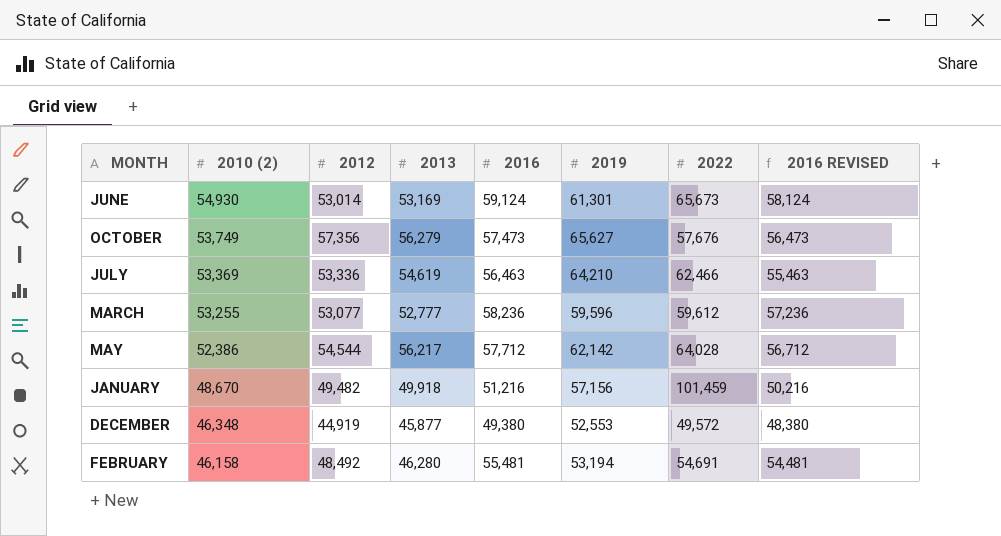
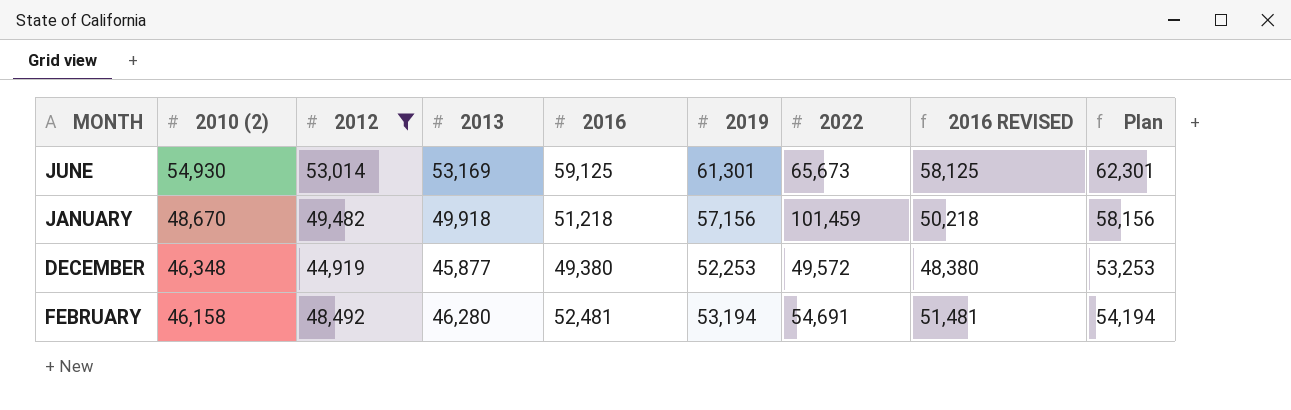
filter: none -> 2012 <= 53,014
column Plan | formula: none -> [2019] + 1000
JUNE | 2016: 59,124 -> 59,125
JUNE | 2016 REVISED: 58,124 -> 58,125
JANUARY | 2016: 51,216 -> 51,218
JANUARY | 2016 REVISED: 50,216 -> 50,218
DECEMBER | 2019: 52,553 -> 52,253
FEBRUARY | 2016: 55,481 -> 52,481
FEBRUARY | 2016 REVISED: 54,481 -> 51,481

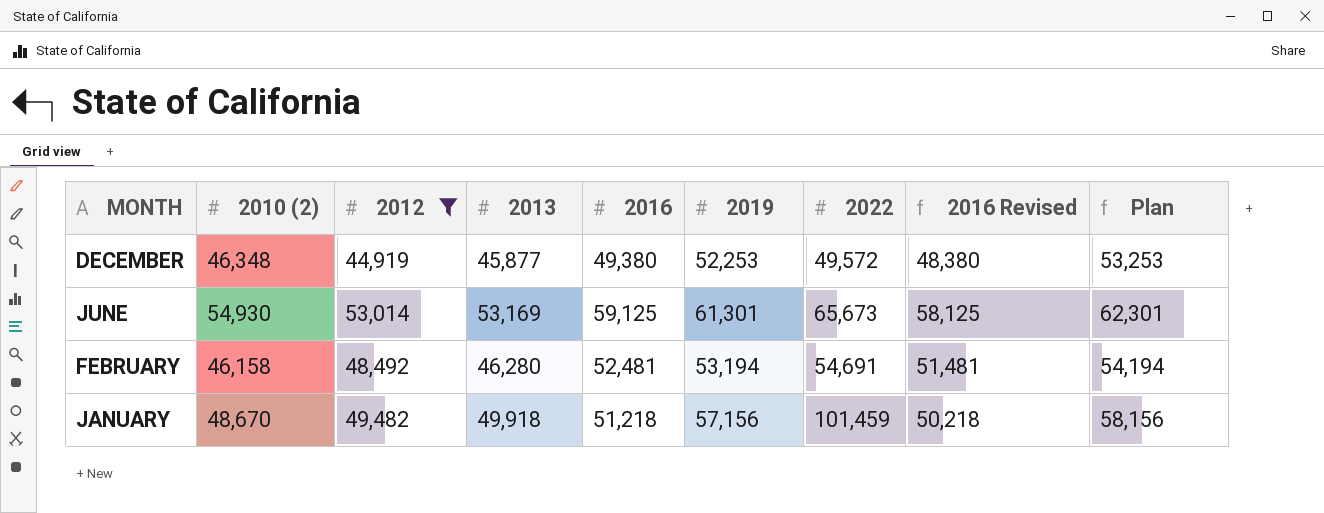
row order: 2010 (2) descending -> MONTH descending
column name: 2016 REVISED -> 2016 Revised

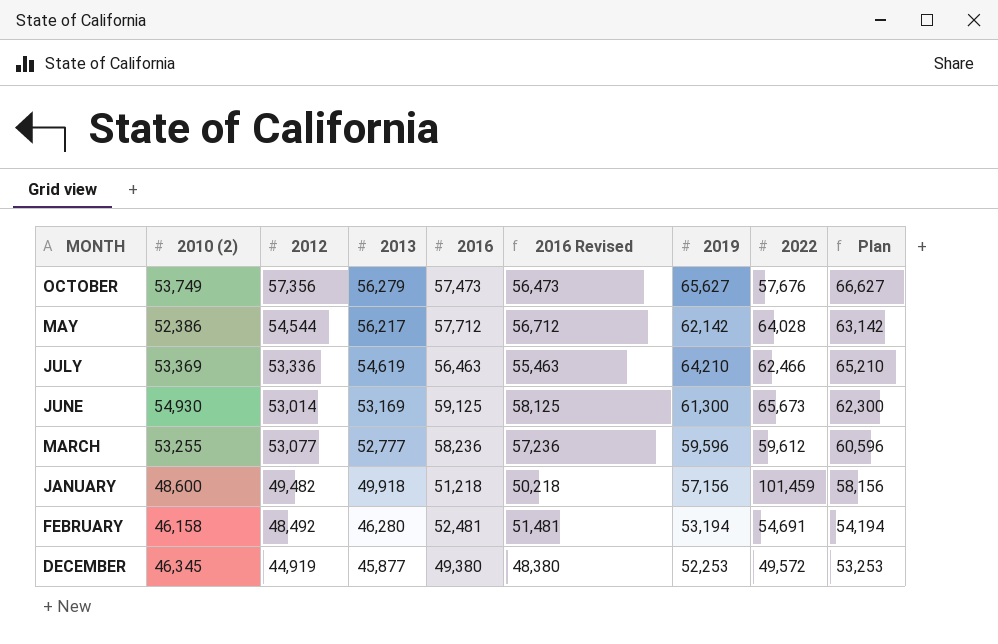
filter: 2012 <= 53,014 -> none
row order: MONTH descending -> 2013 descending
column 2016 Revised | position: 8 -> 6
JUNE | 2019: 61,301 -> 61,300
JUNE | Plan: 62,301 -> 62,300
JANUARY | 2010 (2): 48,670 -> 48,600
DECEMBER | 2010 (2): 46,348 -> 46,345

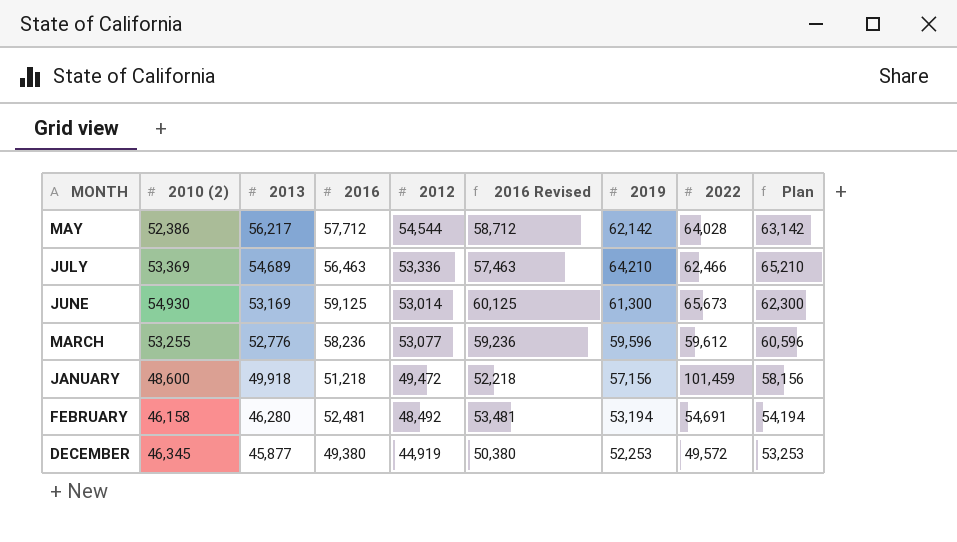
column 2012 | position: 3 -> 5
column 2016 Revised | formula: [2016] - 1000 -> [2016] + 1000
row OCTOBER: 53,749 | 57,356 | 56,279 | 57,473 | 56,473 | 65,627 | 57,676 | 66,627 -> none
JULY | 2013: 54,619 -> 54,689
MARCH | 2013: 52,777 -> 52,776
JANUARY | 2012: 49,482 -> 49,472

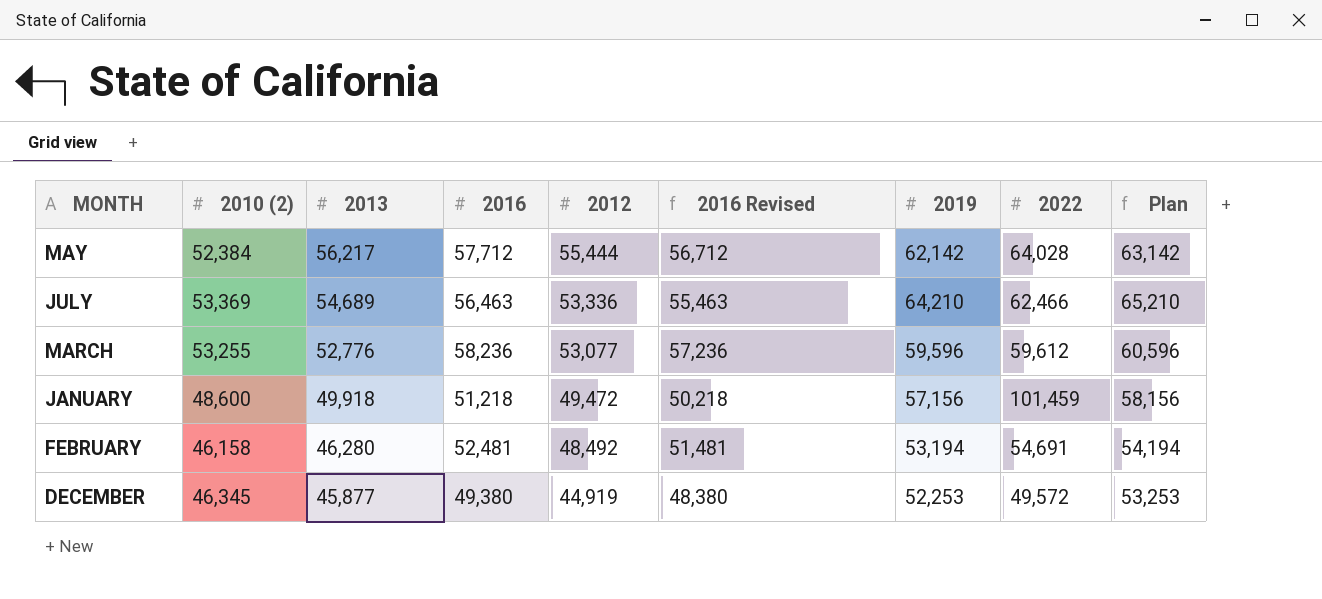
column 2016 Revised | formula: [2016] + 1000 -> [2016] - 1000
row JUNE: 54,930 | 53,169 | 59,125 | 53,014 | 60,125 | 61,300 | 65,673 | 62,300 -> none
MAY | 2010 (2): 52,386 -> 52,384
MAY | 2012: 54,544 -> 55,444

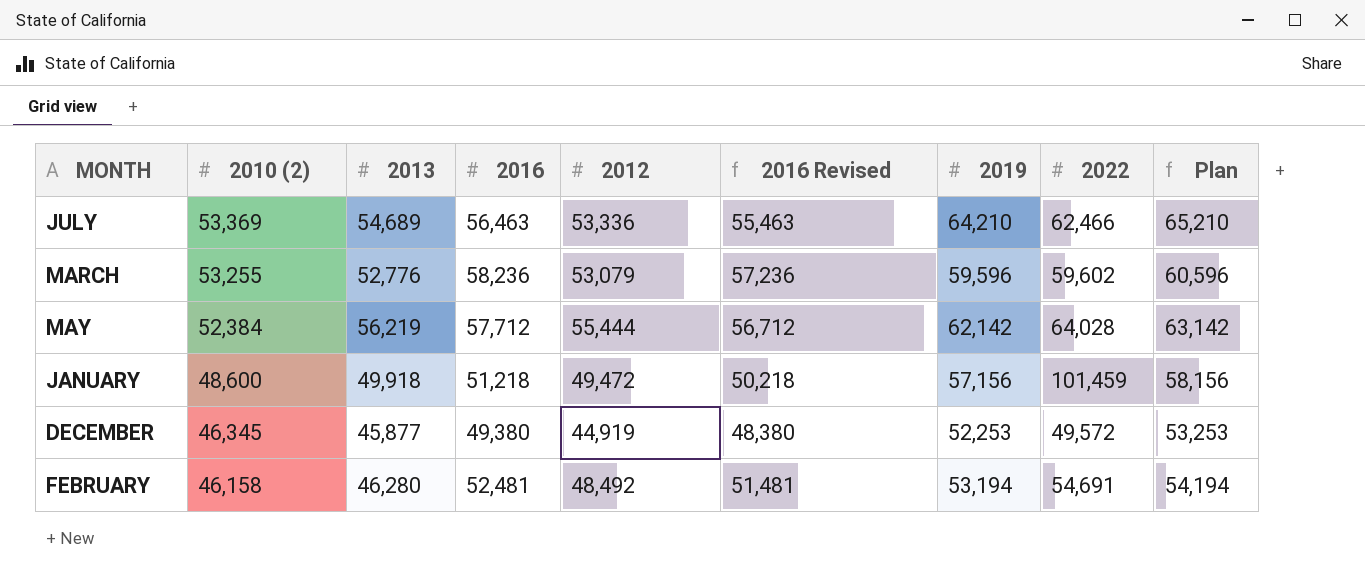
row order: 2013 descending -> 2010 (2) descending
MARCH | 2012: 53,077 -> 53,079
MARCH | 2022: 59,612 -> 59,602
MAY | 2013: 56,217 -> 56,219

